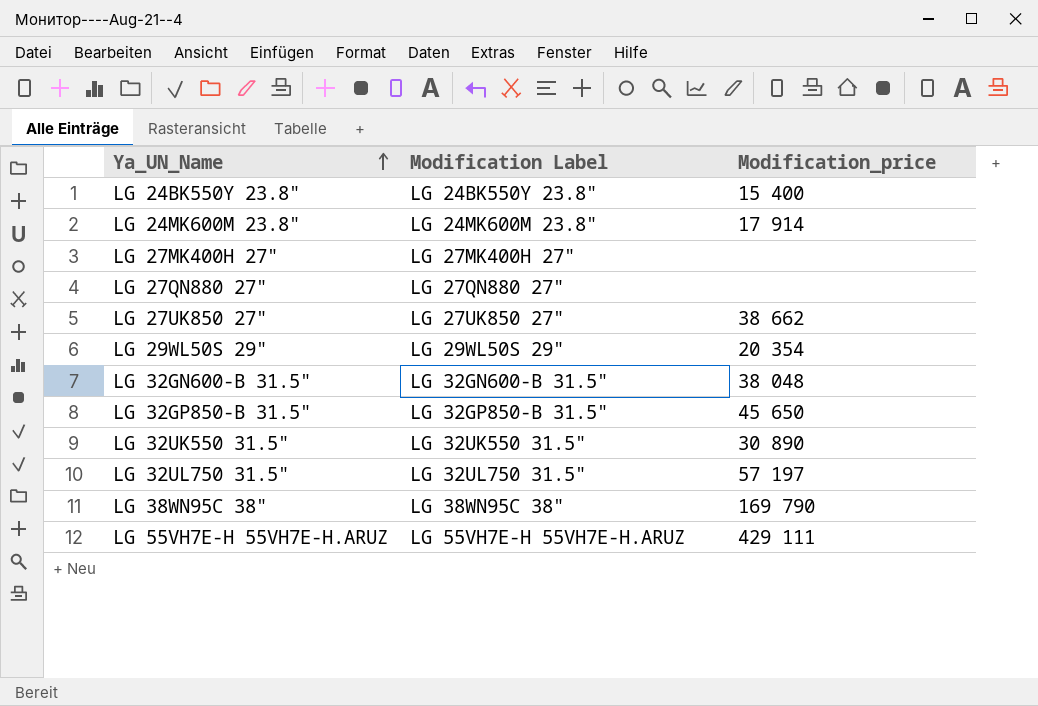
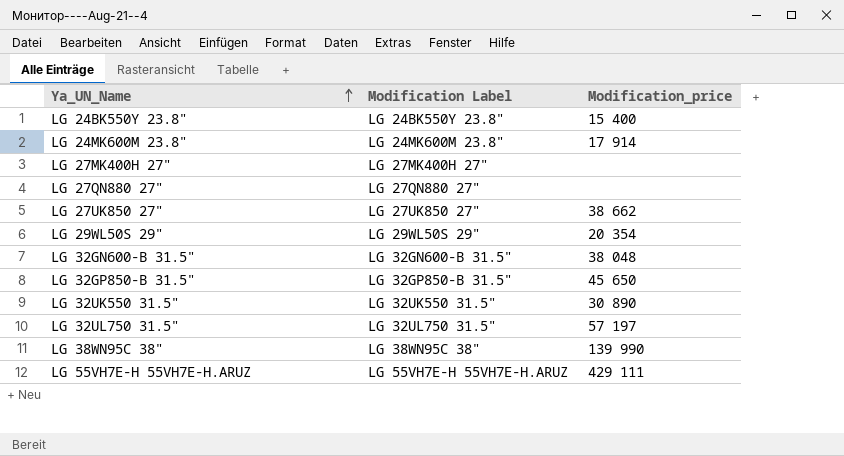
LG 38WN95C 38" | Modification_price: 169 790 -> 139 990

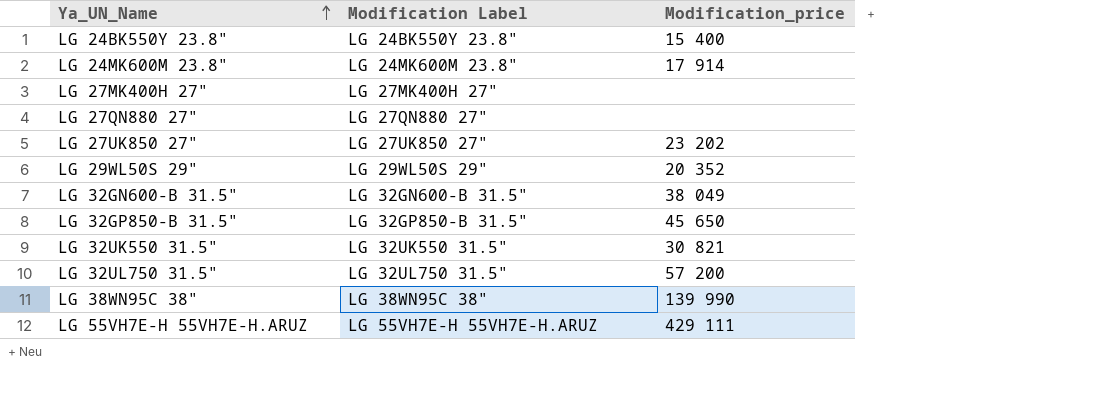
LG 27UK850 27" | Modification_price: 38 662 -> 23 202
LG 29WL50S 29" | Modification_price: 20 354 -> 20 352
LG 32GN600-B 31.5" | Modification_price: 38 048 -> 38 049
LG 32UK550 31.5" | Modification_price: 30 890 -> 30 821
LG 32UL750 31.5" | Modification_price: 57 197 -> 57 200

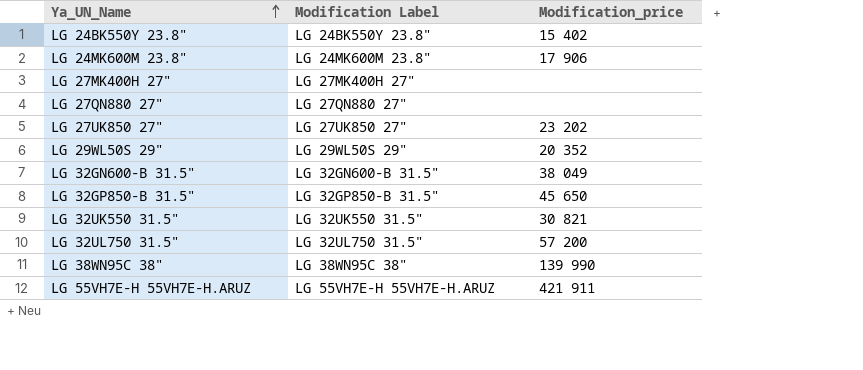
LG 24BK550Y 23.8" | Modification_price: 15 400 -> 15 402
LG 24MK600M 23.8" | Modification_price: 17 914 -> 17 906
LG 55VH7E-H 55VH7E-H.ARUZ | Modification_price: 429 111 -> 421 911

